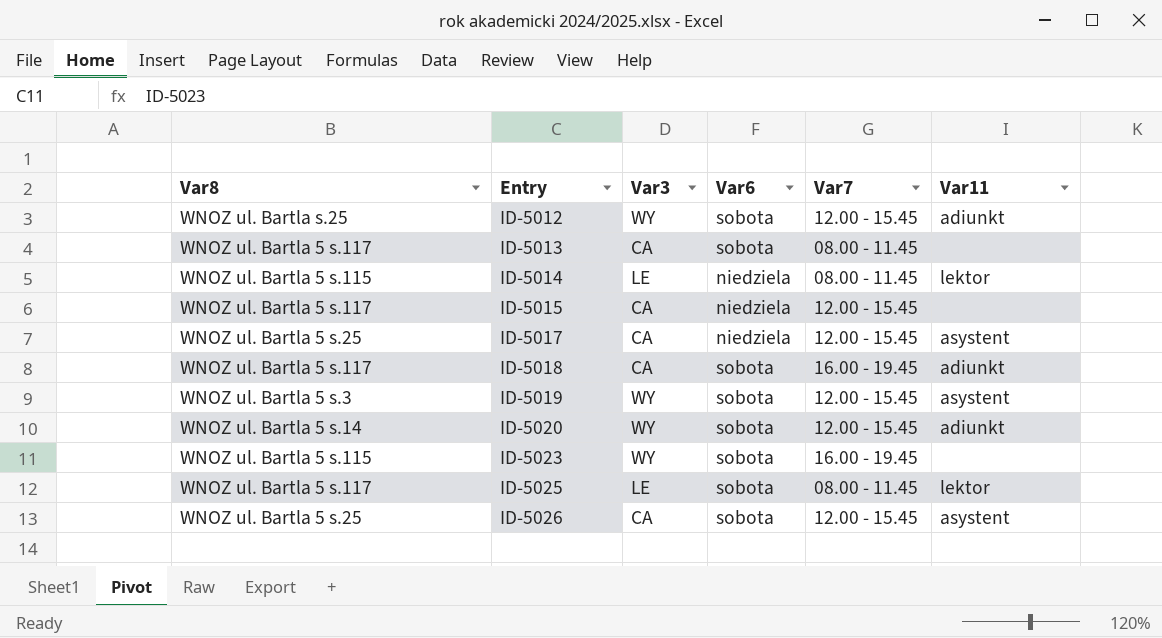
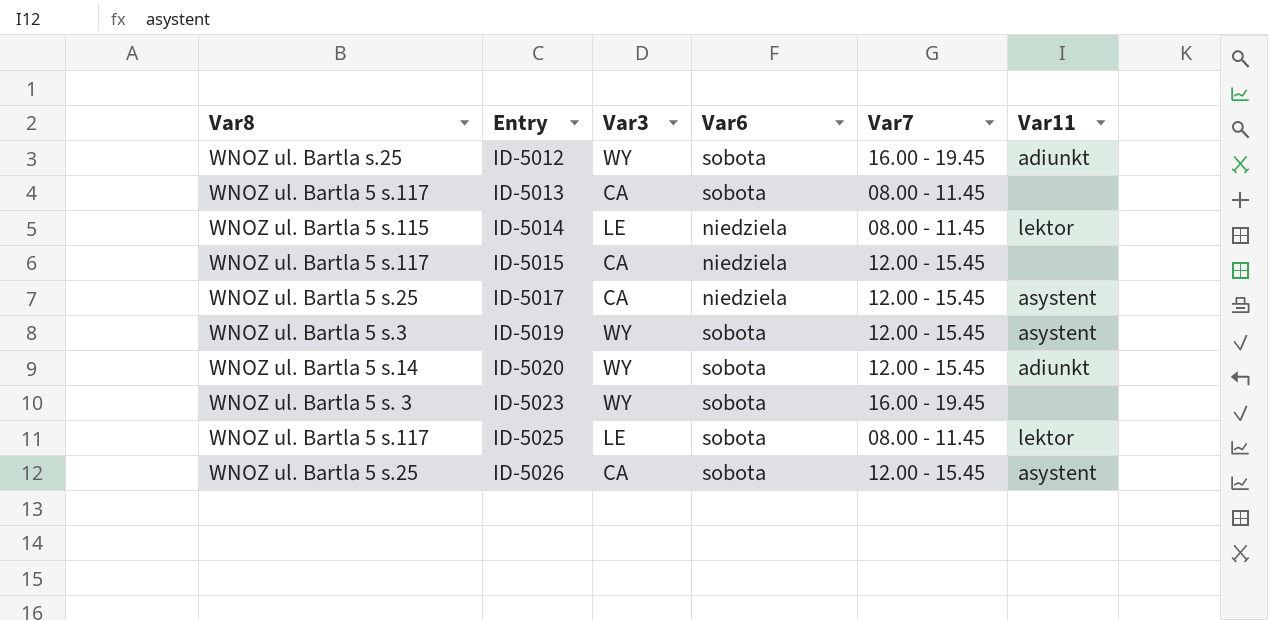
row ID-5018: WNOZ ul. Bartla 5 s.117 | CA | sobota | 16.00 - 19.45 | adiunkt -> none
ID-5012 | Var7: 12.00 - 15.45 -> 16.00 - 19.45
ID-5023 | Var8: WNOZ ul. Bartla 5 s.115 -> WNOZ ul. Bartla 5 s. 3

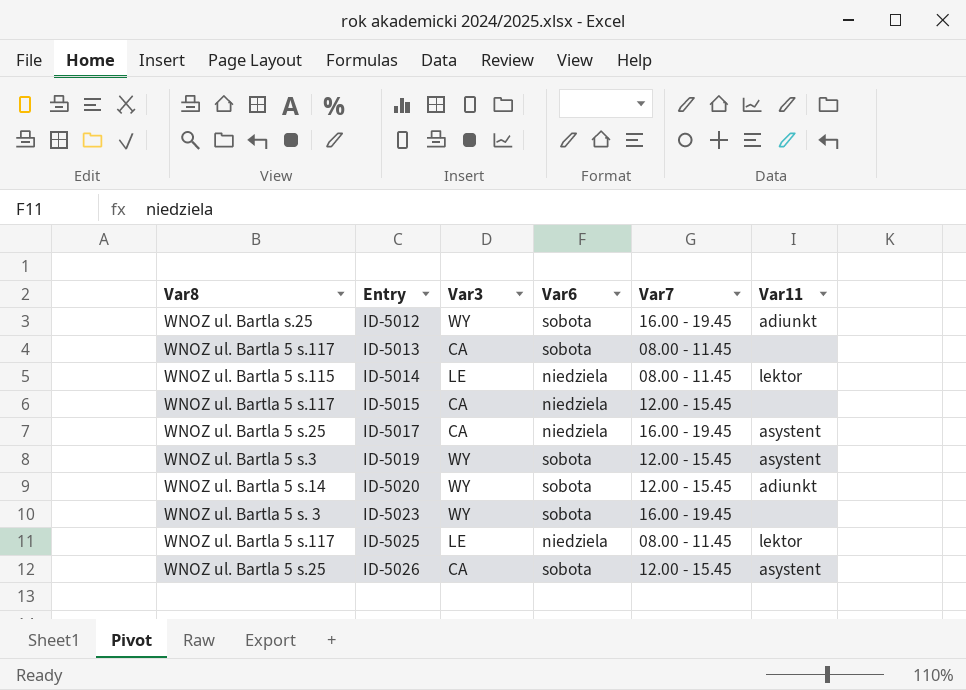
ID-5017 | Var7: 12.00 - 15.45 -> 16.00 - 19.45
ID-5025 | Var6: sobota -> niedziela

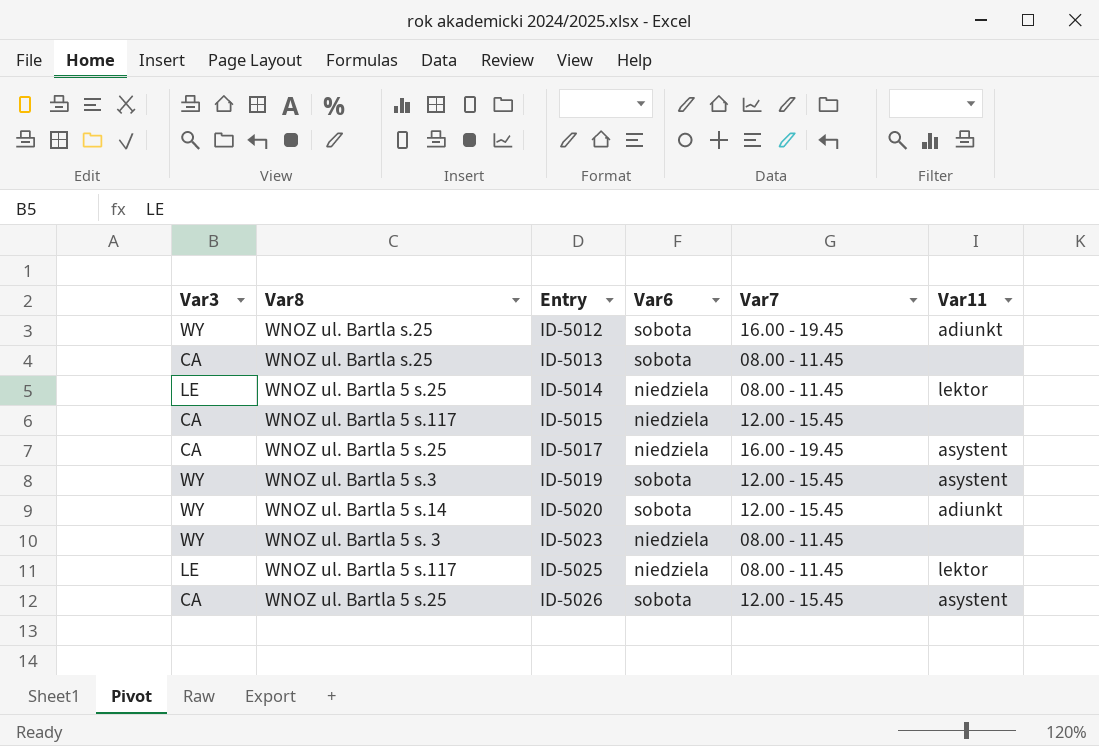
column Var3 | position: 3 -> 1
ID-5013 | Var8: WNOZ ul. Bartla 5 s.117 -> WNOZ ul. Bartla s.25
ID-5014 | Var8: WNOZ ul. Bartla 5 s.115 -> WNOZ ul. Bartla 5 s.25
ID-5023 | Var6: sobota -> niedziela
ID-5023 | Var7: 16.00 - 19.45 -> 08.00 - 11.45

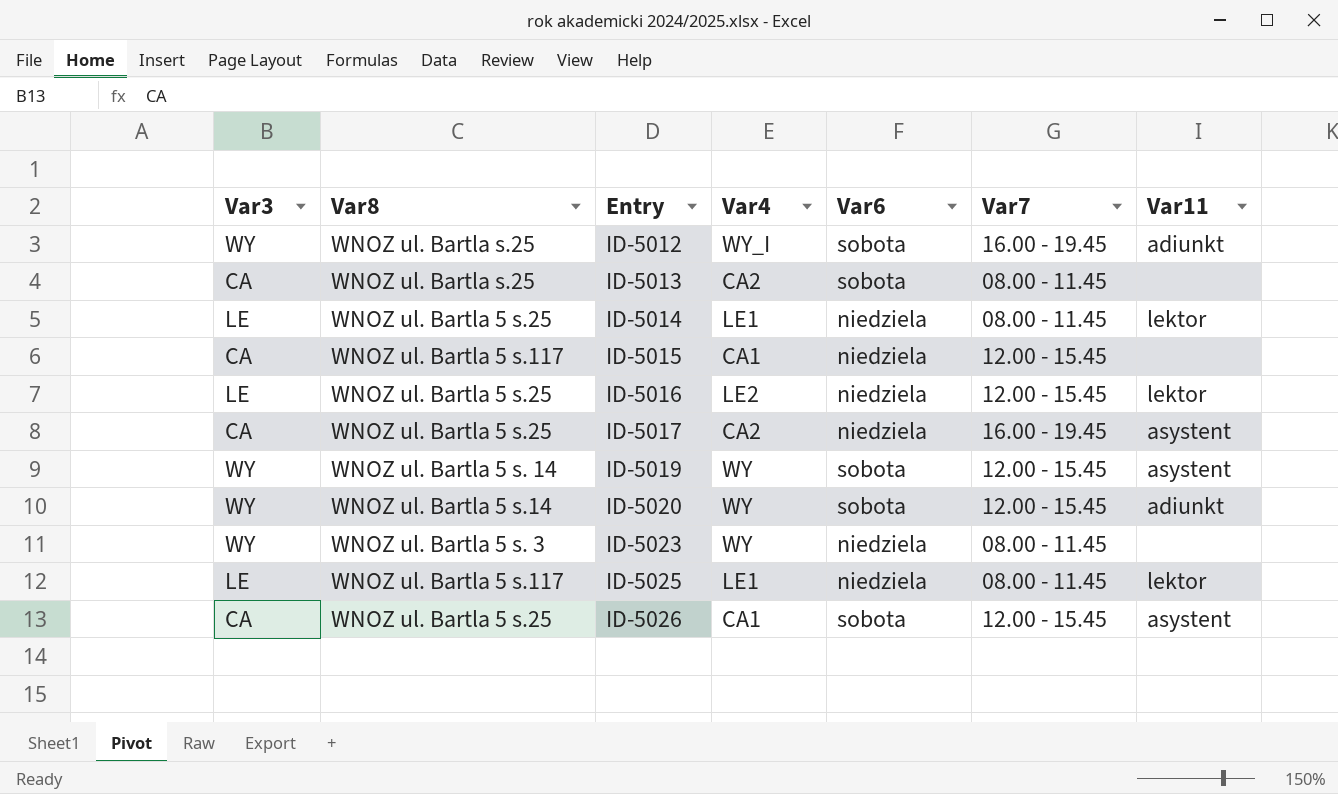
column Var4 | position: none -> 4
row ID-5016: none -> LE | WNOZ ul. Bartla 5 s.25 | LE2 | niedziela | 12.00 - 15.45 | lektor
ID-5019 | Var8: WNOZ ul. Bartla 5 s.3 -> WNOZ ul. Bartla 5 s. 14

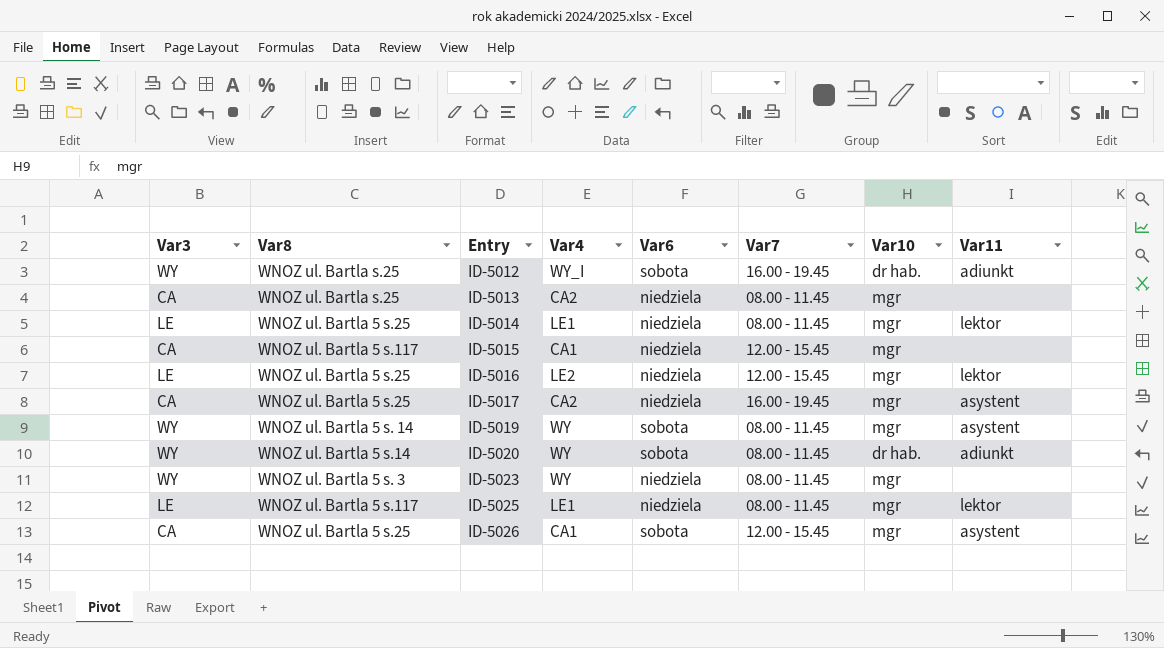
column Var10 | position: none -> 7
ID-5013 | Var6: sobota -> niedziela
ID-5019 | Var7: 12.00 - 15.45 -> 08.00 - 11.45
ID-5020 | Var7: 12.00 - 15.45 -> 08.00 - 11.45

